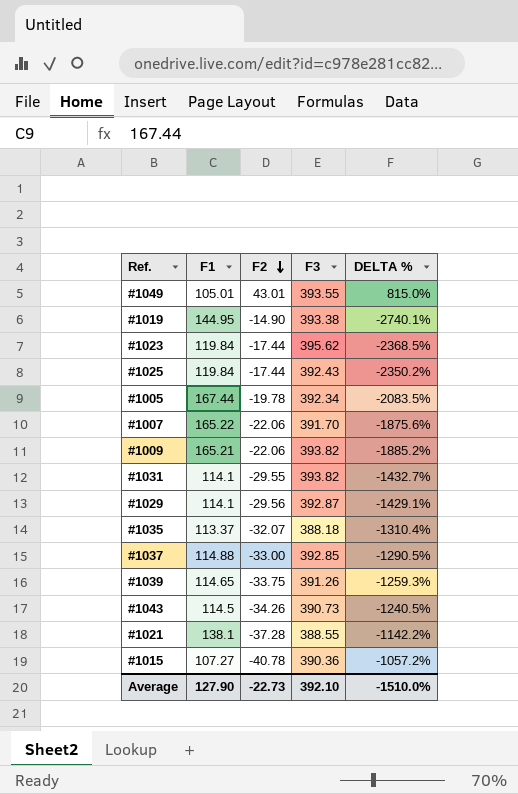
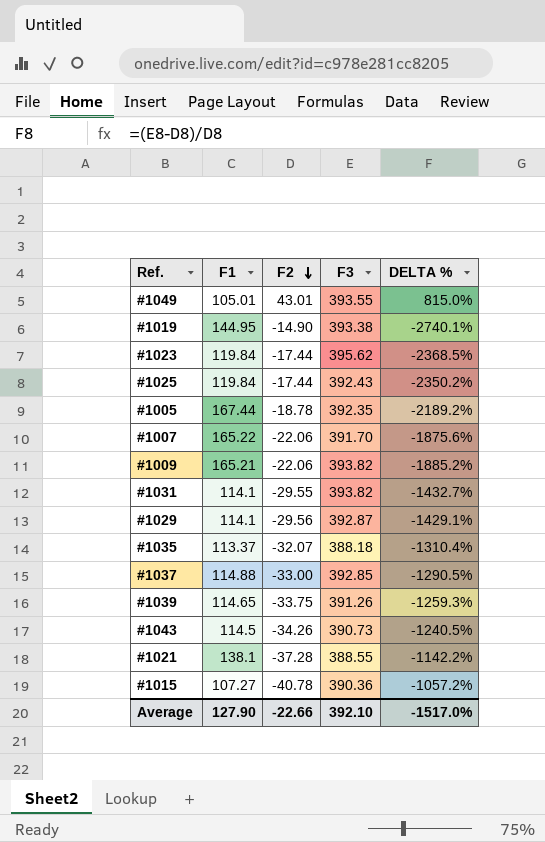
#1005 | F2: -19.78 -> -18.78
#1005 | F3: 392.34 -> 392.35
#1005 | DELTA %: -2083.5% -> -2189.2%
Average | F2: -22.73 -> -22.66
Average | DELTA %: -1510.0% -> -1517.0%

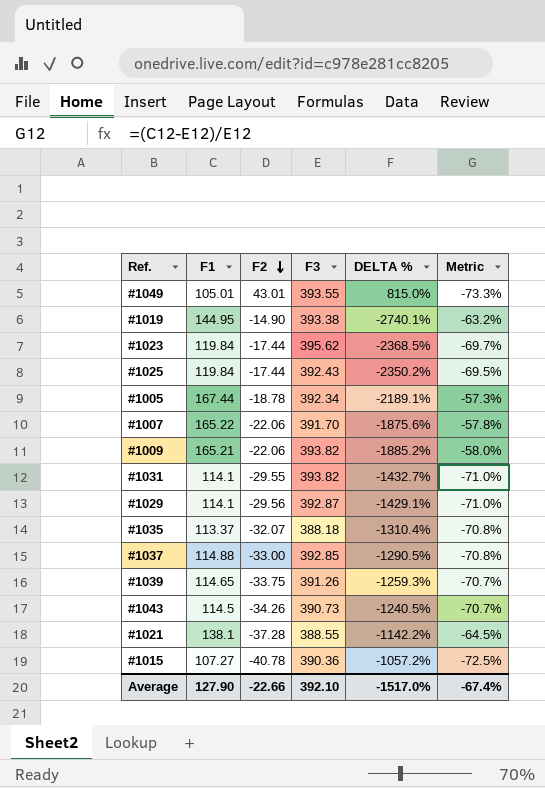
column Metric | formula: none -> ([F1] - [F3]) / [F3]
#1005 | F3: 392.35 -> 392.34
#1005 | DELTA %: -2189.2% -> -2189.1%

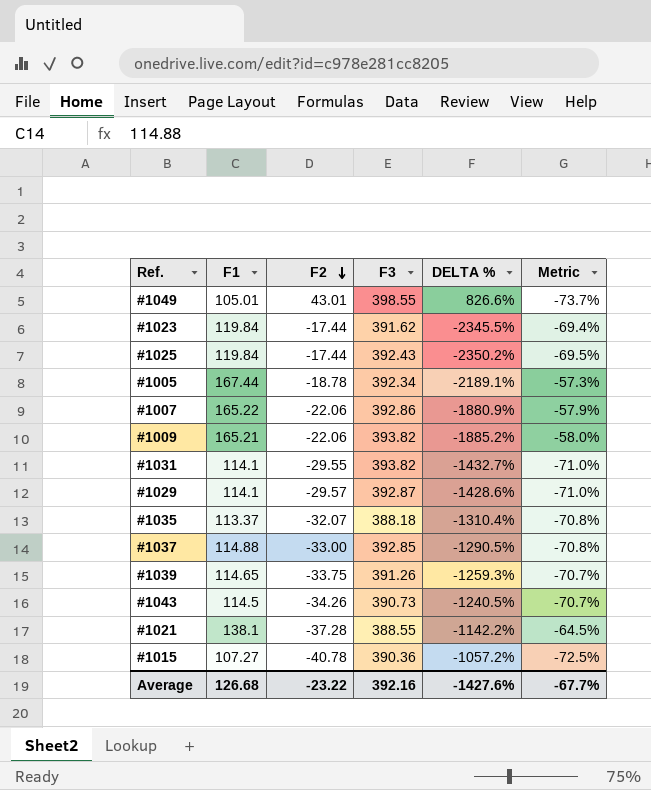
row #1019: 144.95 | -14.90 | 393.38 | -2740.1% | -63.2% -> none
#1049 | F3: 393.55 -> 398.55
#1049 | DELTA %: 815.0% -> 826.6%
#1049 | Metric: -73.3% -> -73.7%
#1023 | F3: 395.62 -> 391.62
#1023 | DELTA %: -2368.5% -> -2345.5%
#1023 | Metric: -69.7% -> -69.4%
#1007 | F3: 391.70 -> 392.86
#1007 | DELTA %: -1875.6% -> -1880.9%
#1007 | Metric: -57.8% -> -57.9%
#1029 | F2: -29.56 -> -29.57
#1029 | DELTA %: -1429.1% -> -1428.6%
Average | F1: 127.90 -> 126.68
Average | F2: -22.66 -> -23.22
Average | F3: 392.10 -> 392.16
Average | DELTA %: -1517.0% -> -1427.6%
Average | Metric: -67.4% -> -67.7%

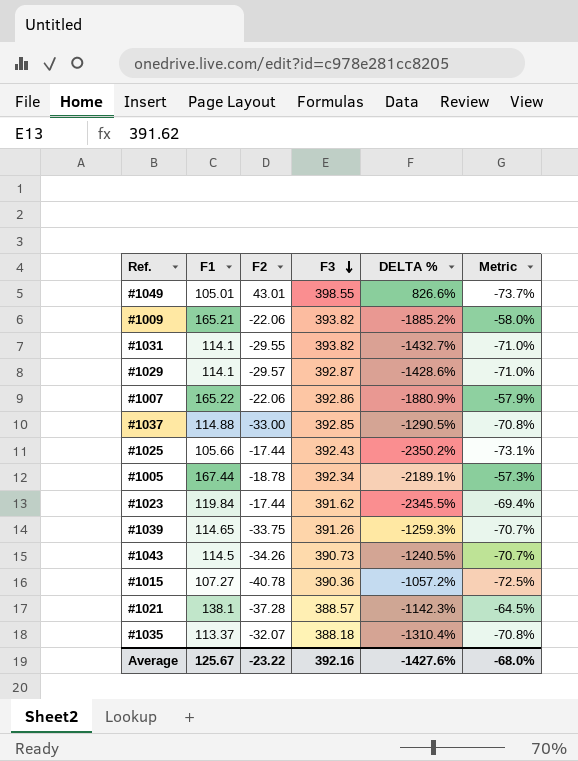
row order: F2 descending -> F3 descending
#1025 | F1: 119.84 -> 105.66
#1025 | Metric: -69.5% -> -73.1%
#1021 | F3: 388.55 -> 388.57
#1021 | DELTA %: -1142.2% -> -1142.3%
Average | F1: 126.68 -> 125.67
Average | Metric: -67.7% -> -68.0%

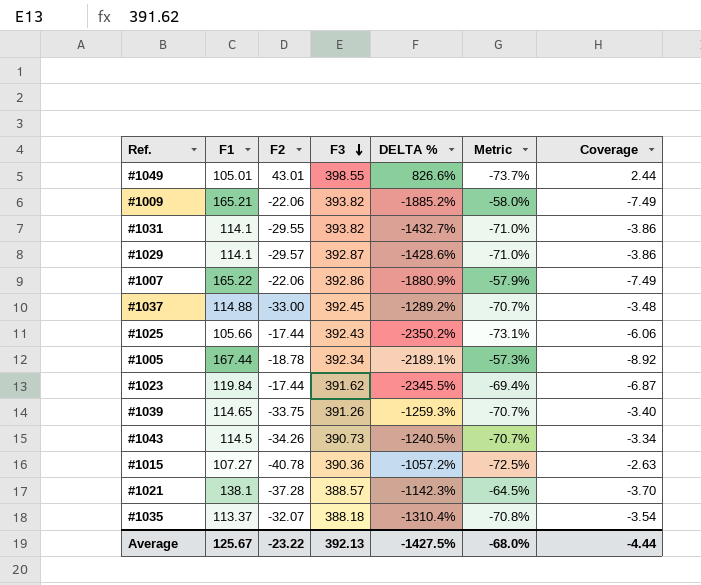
column Coverage | formula: none -> [F1] / [F2]
#1037 | F3: 392.85 -> 392.45
#1037 | DELTA %: -1290.5% -> -1289.2%
#1037 | Metric: -70.8% -> -70.7%
Average | F3: 392.16 -> 392.13
Average | DELTA %: -1427.6% -> -1427.5%

